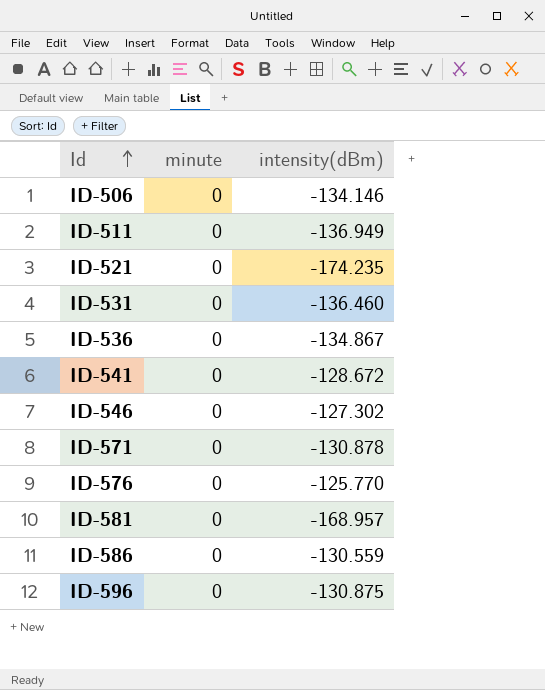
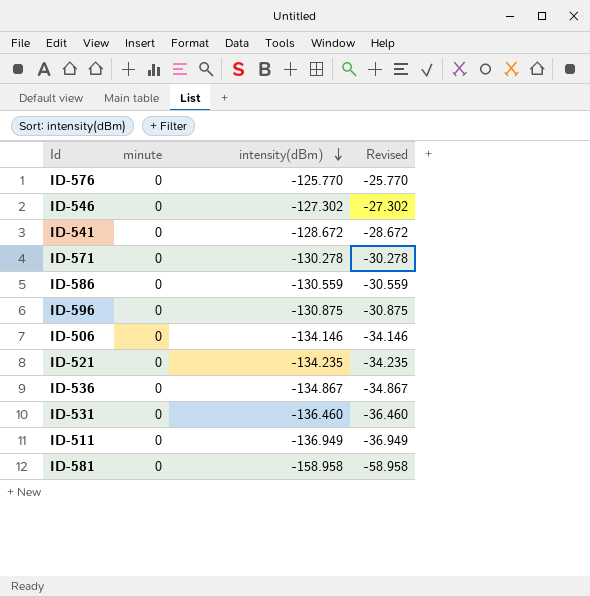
row order: Id ascending -> intensity(dBm) descending
column Revised | formula: none -> [intensity(dBm)] + 100
ID-571 | intensity(dBm): -130.878 -> -130.278
ID-521 | intensity(dBm): -174.235 -> -134.235
ID-581 | intensity(dBm): -168.957 -> -158.958

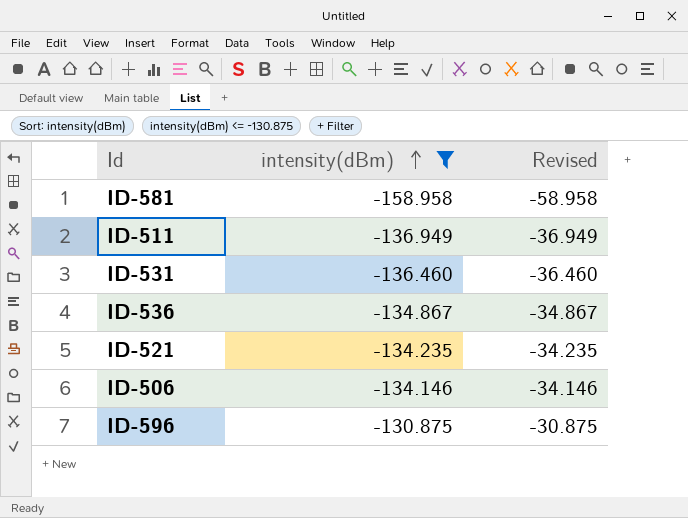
filter: none -> intensity(dBm) <= -130.875
row order: intensity(dBm) descending -> intensity(dBm) ascending
column minute | position: 2 -> none

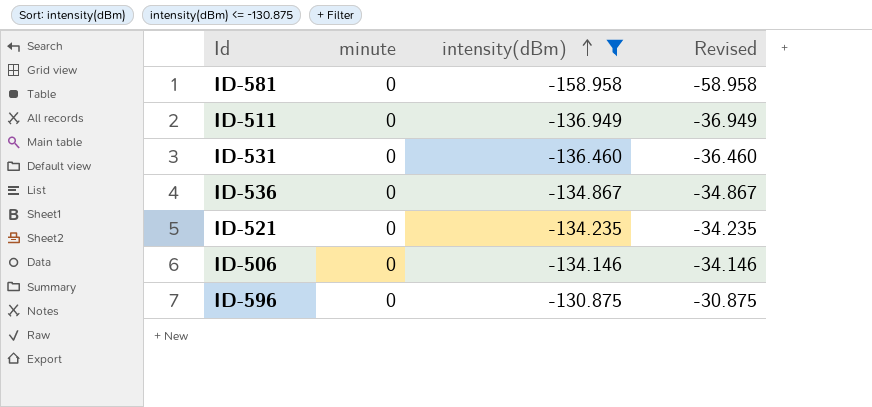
column minute | position: none -> 2

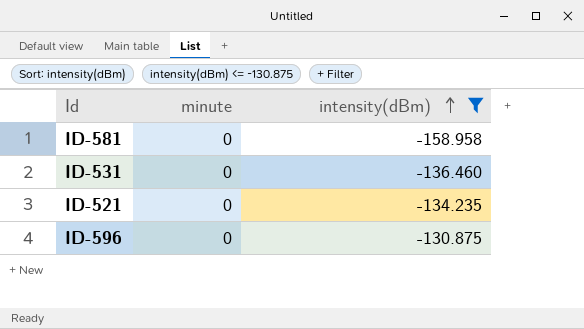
column Revised | formula: [intensity(dBm)] + 100 -> none
row ID-511: 0 | -136.949 | -36.949 -> none
row ID-536: 0 | -134.867 | -34.867 -> none
row ID-506: 0 | -134.146 | -34.146 -> none

